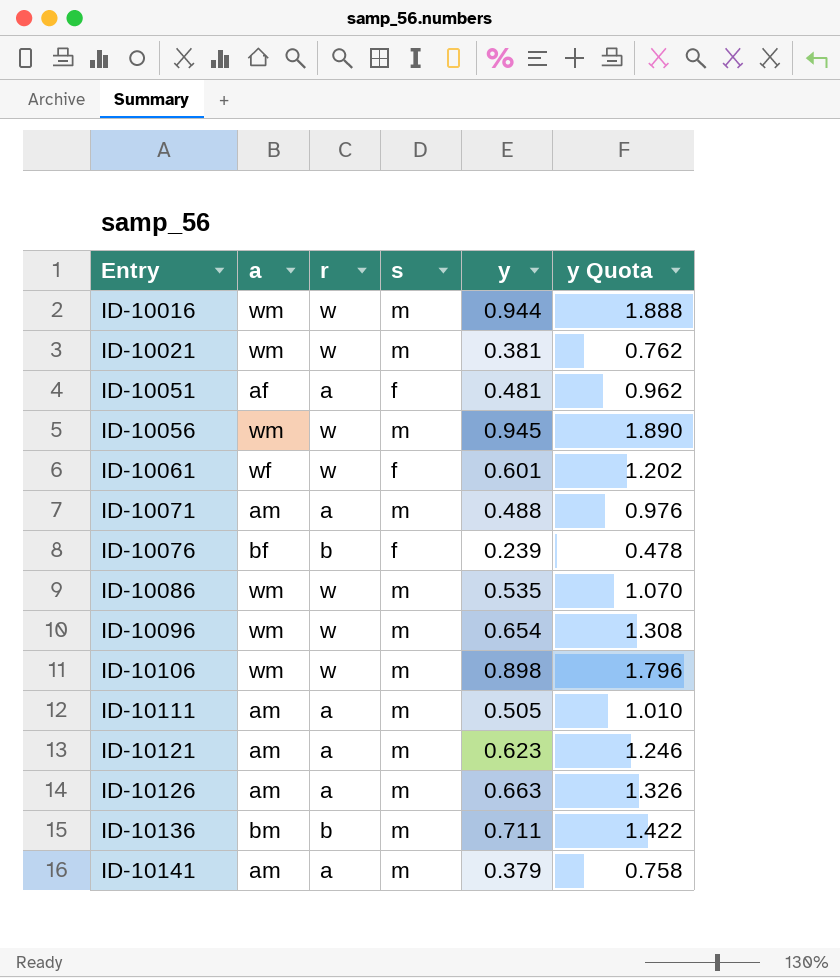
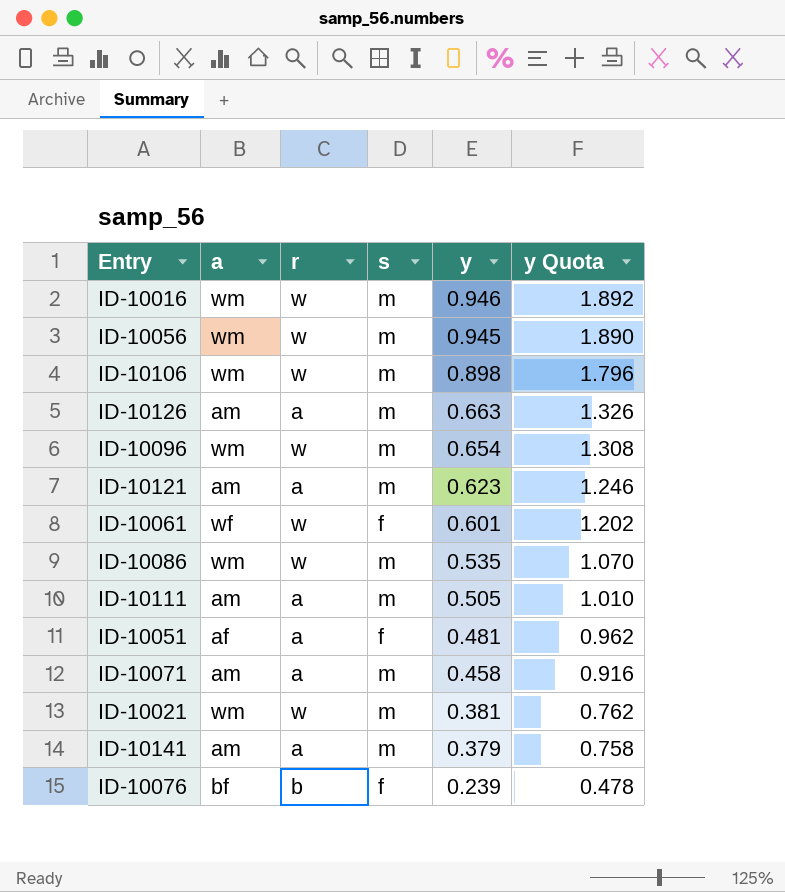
row order: Entry ascending -> y descending
row ID-10136: bm | b | m | 0.711 | 1.422 -> none
ID-10016 | y: 0.944 -> 0.946
ID-10016 | y Quota: 1.888 -> 1.892
ID-10071 | y: 0.488 -> 0.458
ID-10071 | y Quota: 0.976 -> 0.916

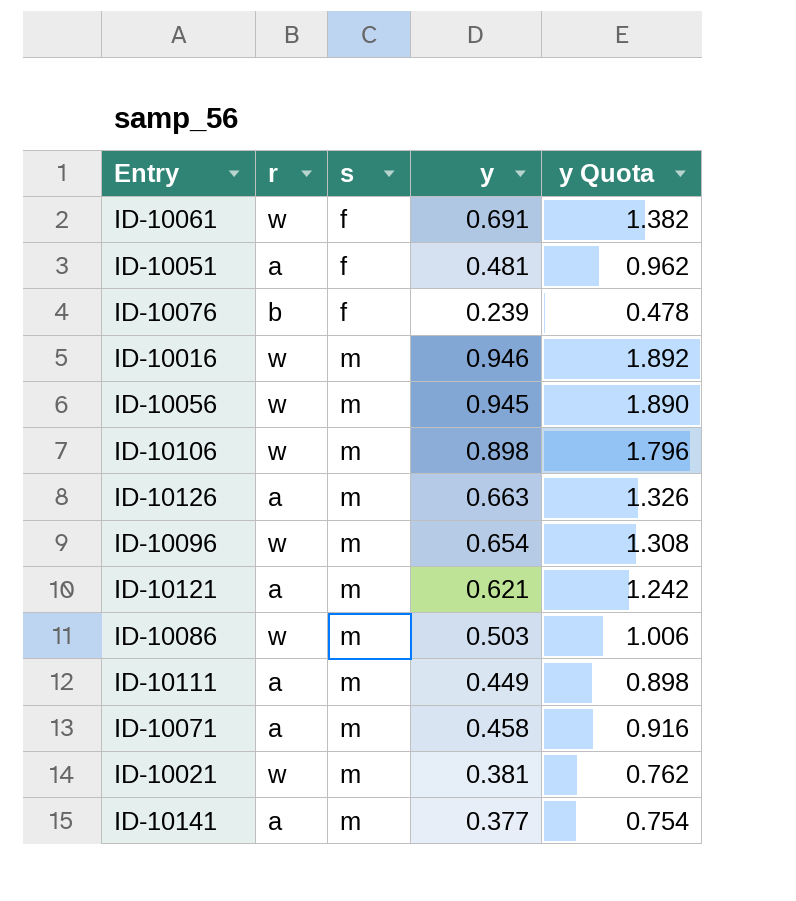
row order: y descending -> s ascending
column a | position: 2 -> none
ID-10061 | y: 0.601 -> 0.691
ID-10061 | y Quota: 1.202 -> 1.382
ID-10121 | y: 0.623 -> 0.621
ID-10121 | y Quota: 1.246 -> 1.242
ID-10086 | y: 0.535 -> 0.503
ID-10086 | y Quota: 1.070 -> 1.006
ID-10111 | y: 0.505 -> 0.449
ID-10111 | y Quota: 1.010 -> 0.898
ID-10141 | y: 0.379 -> 0.377
ID-10141 | y Quota: 0.758 -> 0.754

